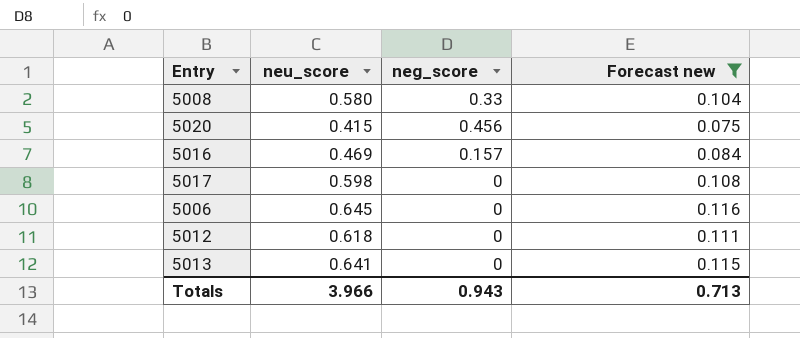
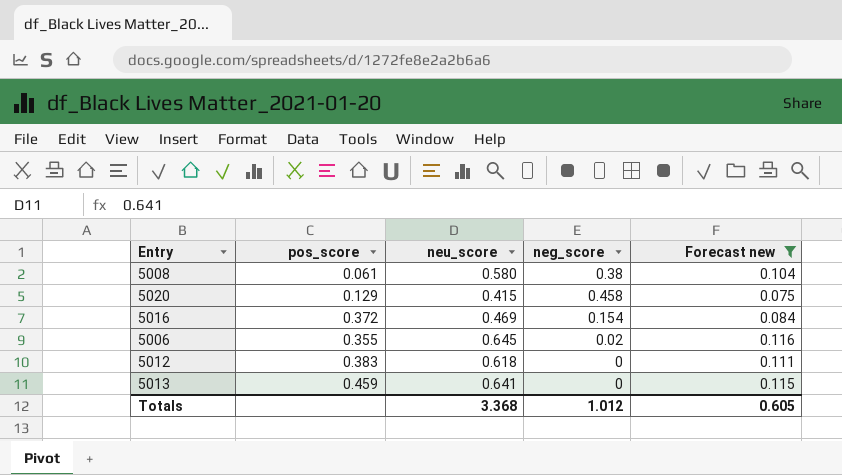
column pos_score | position: none -> 2
row 5017: 0.598 | 0 | 0.108 -> none
5008 | neg_score: 0.33 -> 0.38
5020 | neg_score: 0.456 -> 0.458
5016 | neg_score: 0.157 -> 0.154
5006 | neg_score: 0 -> 0.02
Totals | neu_score: 3.966 -> 3.368
Totals | neg_score: 0.943 -> 1.012
Totals | Forecast new: 0.713 -> 0.605

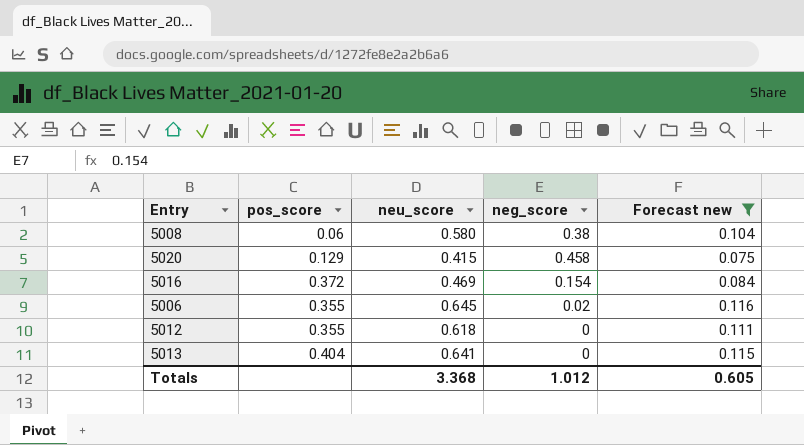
5008 | pos_score: 0.061 -> 0.06
5012 | pos_score: 0.383 -> 0.355
5013 | pos_score: 0.459 -> 0.404

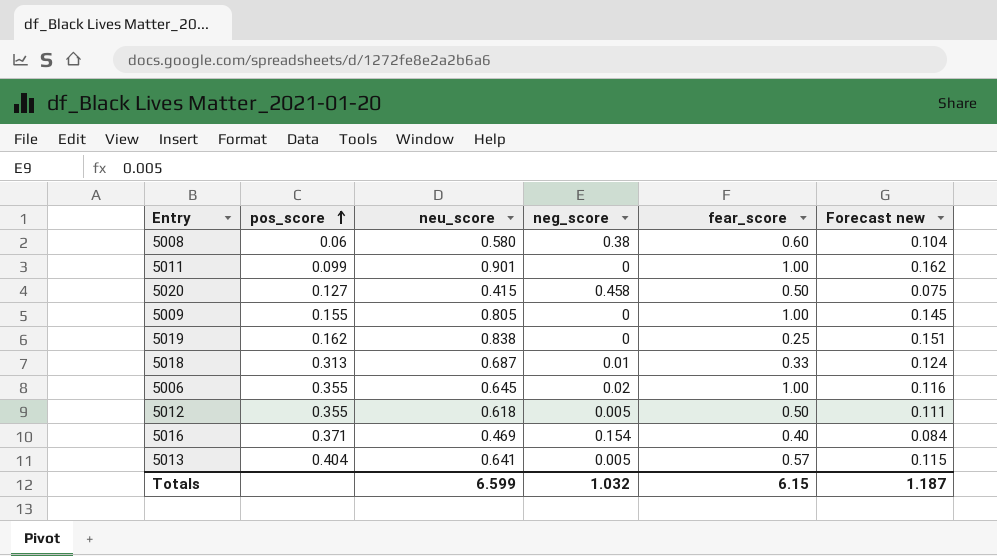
filter: Forecast new <= 0.116 -> none
row order: none -> pos_score ascending
column fear_score | position: none -> 5
5020 | pos_score: 0.129 -> 0.127
5012 | neg_score: 0 -> 0.005
5016 | pos_score: 0.372 -> 0.371
5013 | neg_score: 0 -> 0.005
Totals | neu_score: 3.368 -> 6.599
Totals | neg_score: 1.012 -> 1.032
Totals | Forecast new: 0.605 -> 1.187

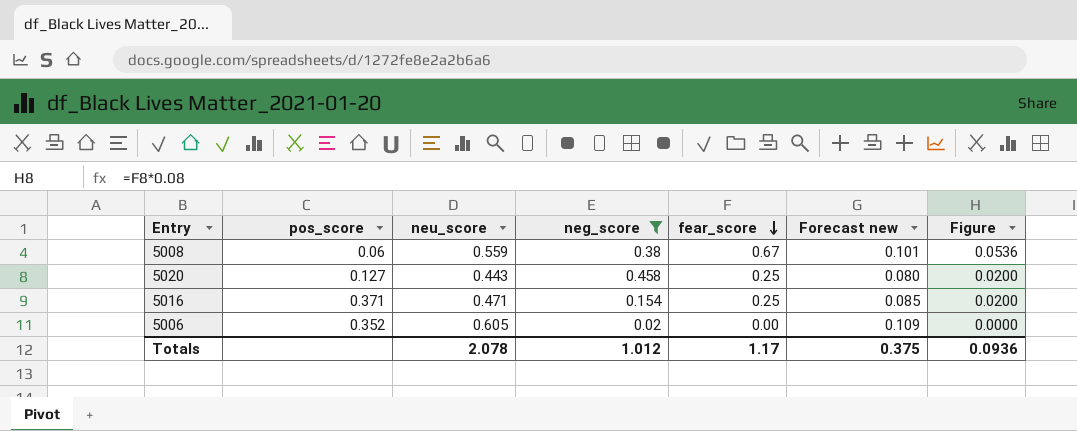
filter: none -> neg_score >= 0.02
row order: pos_score ascending -> fear_score descending
column Figure | formula: none -> [fear_score] * 0.08
5008 | neu_score: 0.580 -> 0.559
5008 | fear_score: 0.60 -> 0.67
5008 | Forecast new: 0.104 -> 0.101
5020 | neu_score: 0.415 -> 0.443
5020 | fear_score: 0.50 -> 0.25
5020 | Forecast new: 0.075 -> 0.080
5016 | neu_score: 0.469 -> 0.471
5016 | fear_score: 0.40 -> 0.25
5016 | Forecast new: 0.084 -> 0.085
5006 | pos_score: 0.355 -> 0.352
5006 | neu_score: 0.645 -> 0.605
5006 | fear_score: 1.00 -> 0.00
5006 | Forecast new: 0.116 -> 0.109
Totals | neu_score: 6.599 -> 2.078
Totals | neg_score: 1.032 -> 1.012
Totals | fear_score: 6.15 -> 1.17
Totals | Forecast new: 1.187 -> 0.375

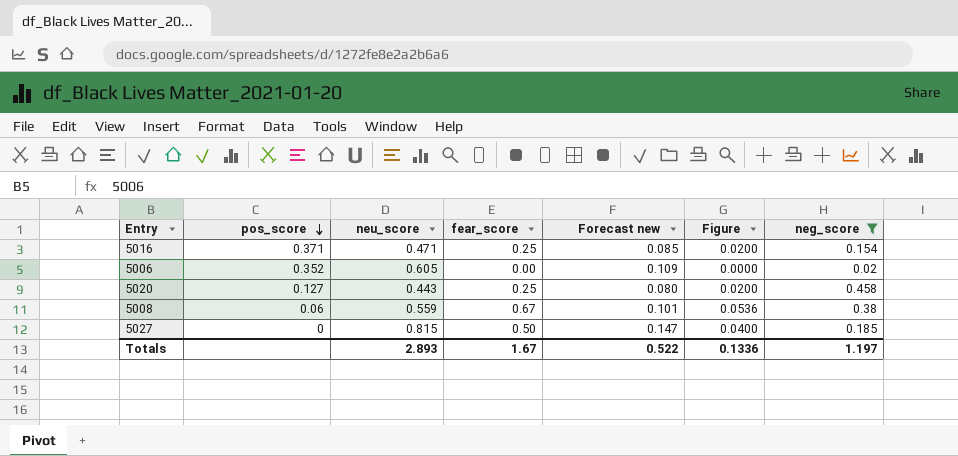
row order: fear_score descending -> pos_score descending
column neg_score | position: 4 -> 7
row 5027: none -> 0 | 0.815 | 0.50 | 0.147 | 0.0400 | 0.185
Totals | neu_score: 2.078 -> 2.893
Totals | fear_score: 1.17 -> 1.67
Totals | Forecast new: 0.375 -> 0.522
Totals | Figure: 0.0936 -> 0.1336
Totals | neg_score: 1.012 -> 1.197

